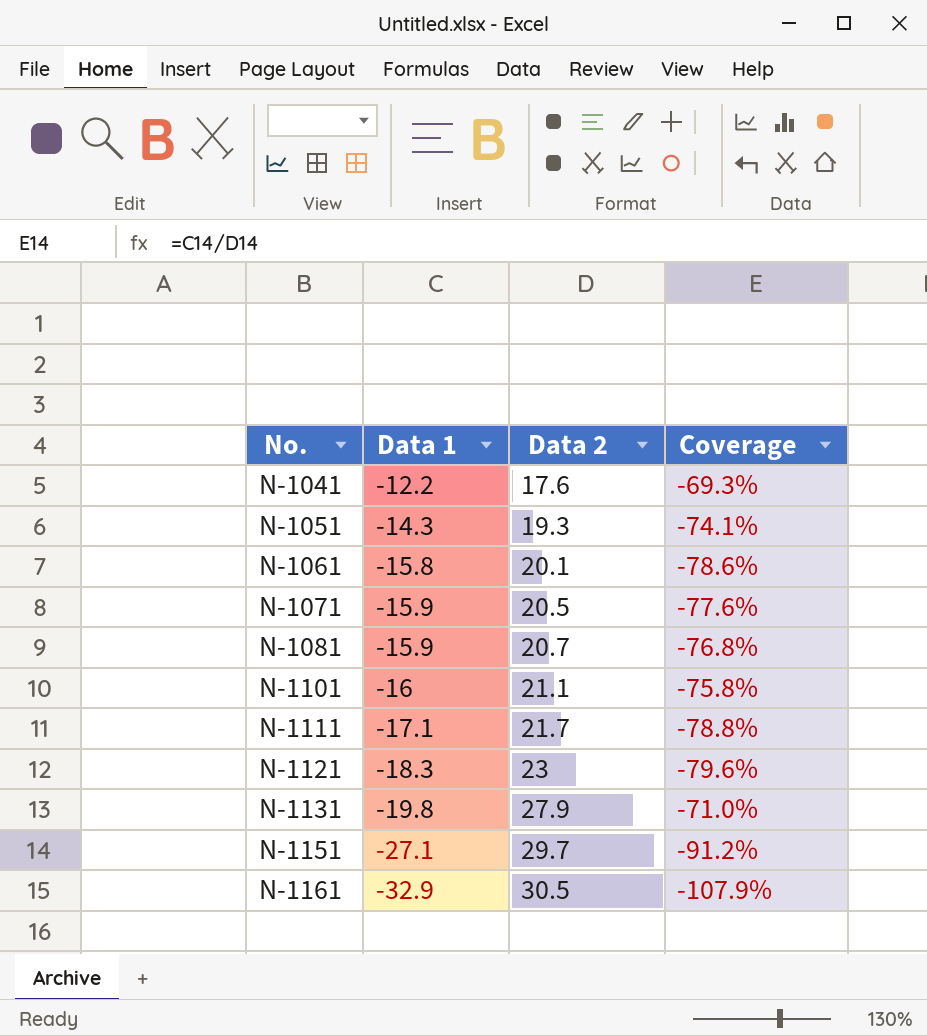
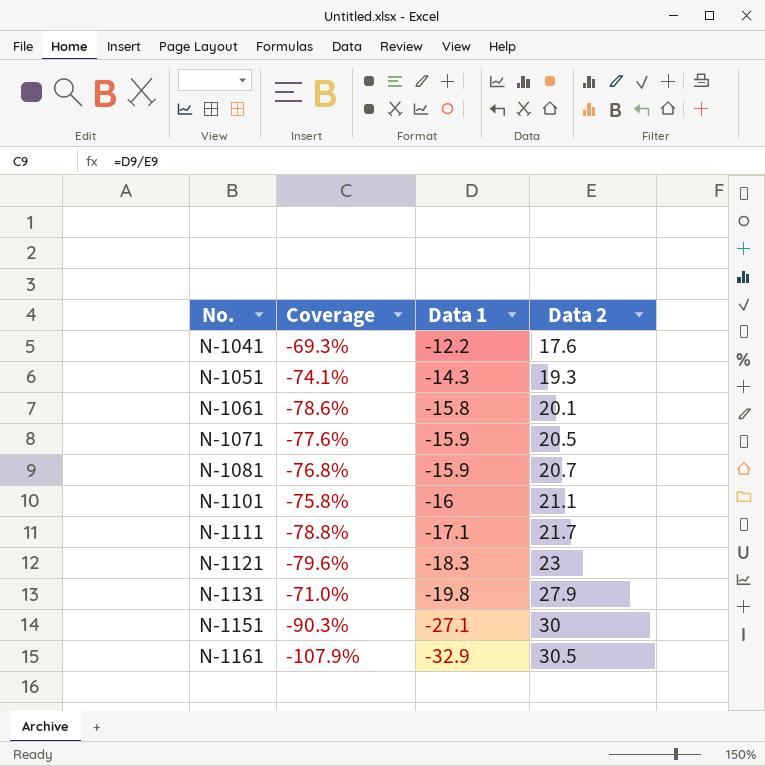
column Coverage | position: 4 -> 2
N-1151 | Coverage: -91.2% -> -90.3%
N-1151 | Data 2: 29.7 -> 30

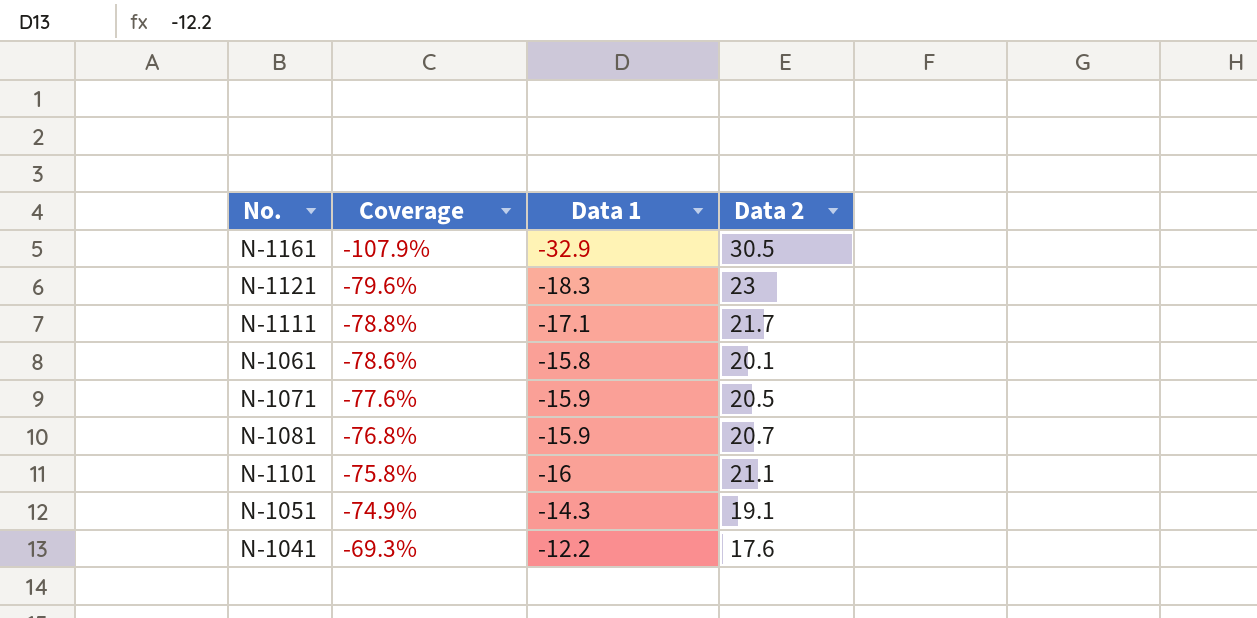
row order: No. ascending -> Coverage ascending
row N-1131: -71.0% | -19.8 | 27.9 -> none
row N-1151: -90.3% | -27.1 | 30 -> none
N-1051 | Coverage: -74.1% -> -74.9%
N-1051 | Data 2: 19.3 -> 19.1

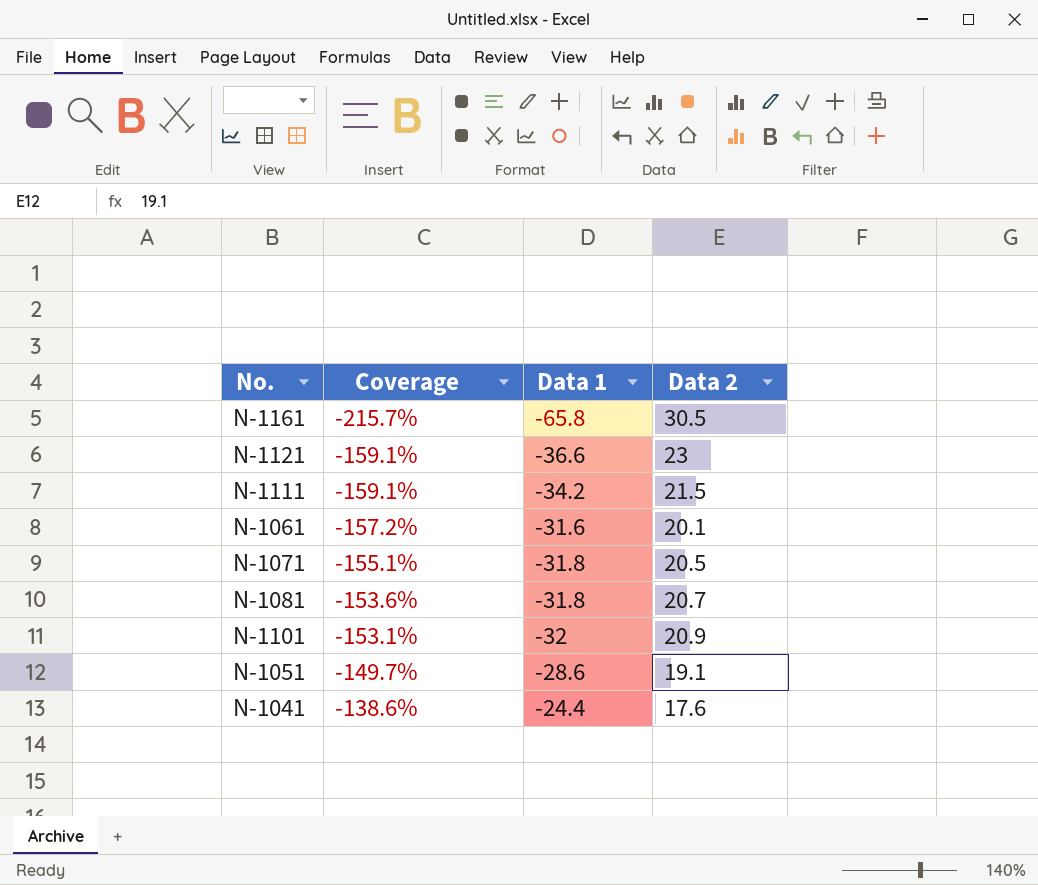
N-1161 | Coverage: -107.9% -> -215.7%
N-1161 | Data 1: -32.9 -> -65.8
N-1121 | Coverage: -79.6% -> -159.1%
N-1121 | Data 1: -18.3 -> -36.6
N-1111 | Coverage: -78.8% -> -159.1%
N-1111 | Data 1: -17.1 -> -34.2
N-1111 | Data 2: 21.7 -> 21.5
N-1061 | Coverage: -78.6% -> -157.2%
N-1061 | Data 1: -15.8 -> -31.6
N-1071 | Coverage: -77.6% -> -155.1%
N-1071 | Data 1: -15.9 -> -31.8
N-1081 | Coverage: -76.8% -> -153.6%
N-1081 | Data 1: -15.9 -> -31.8
N-1101 | Coverage: -75.8% -> -153.1%
N-1101 | Data 1: -16 -> -32
N-1101 | Data 2: 21.1 -> 20.9
N-1051 | Coverage: -74.9% -> -149.7%
N-1051 | Data 1: -14.3 -> -28.6
N-1041 | Coverage: -69.3% -> -138.6%
N-1041 | Data 1: -12.2 -> -24.4

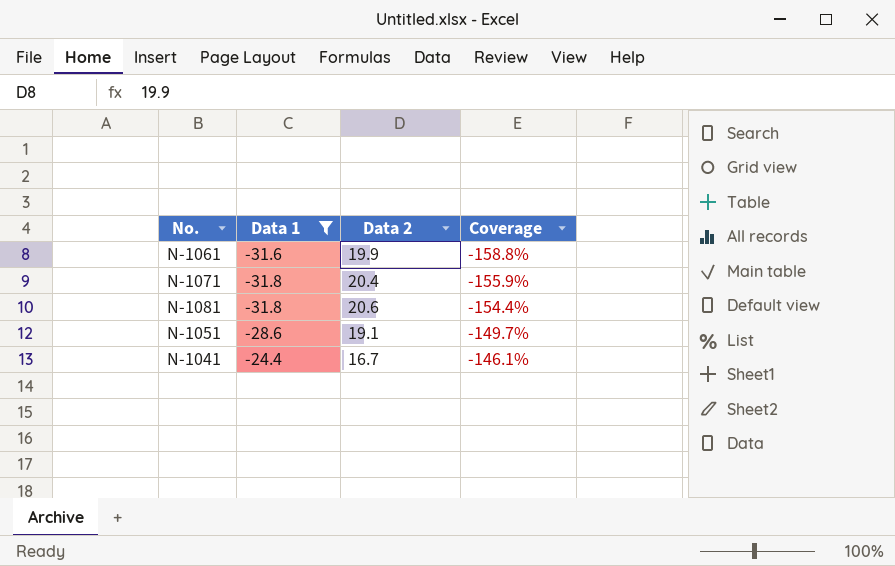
filter: none -> Data 1 >= -31.8
column Coverage | position: 2 -> 4
N-1061 | Data 2: 20.1 -> 19.9
N-1061 | Coverage: -157.2% -> -158.8%
N-1071 | Data 2: 20.5 -> 20.4
N-1071 | Coverage: -155.1% -> -155.9%
N-1081 | Data 2: 20.7 -> 20.6
N-1081 | Coverage: -153.6% -> -154.4%
N-1041 | Data 2: 17.6 -> 16.7
N-1041 | Coverage: -138.6% -> -146.1%

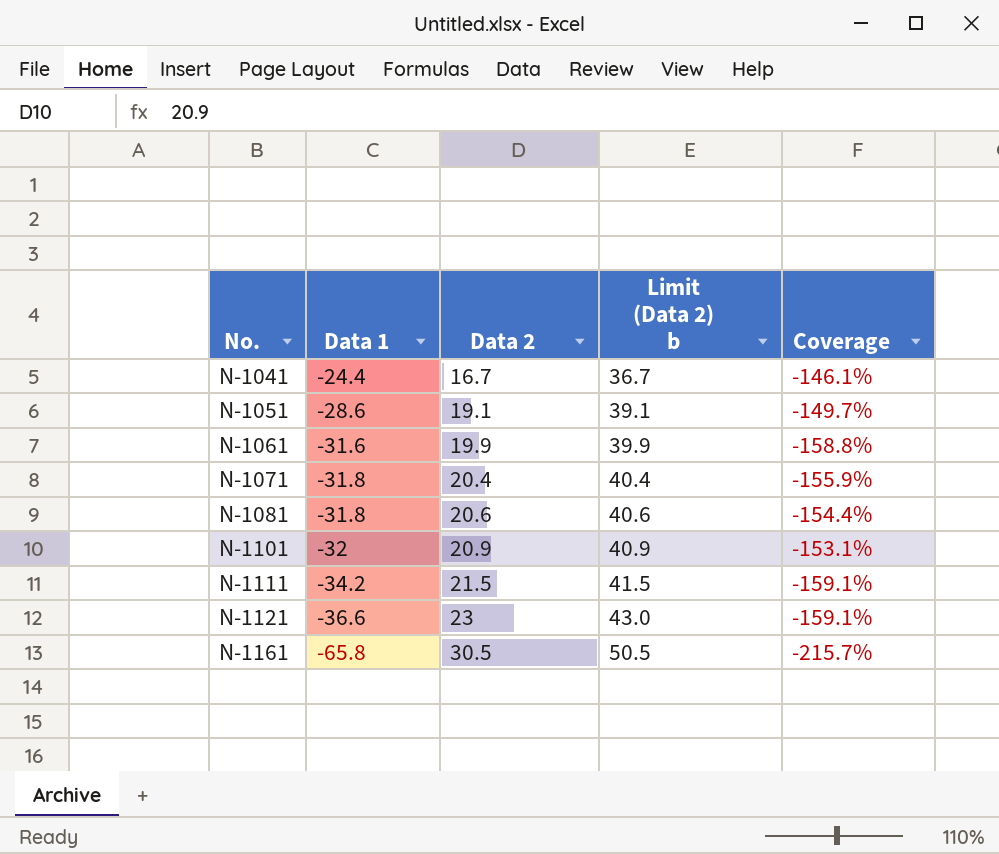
filter: Data 1 >= -31.8 -> none
row order: Coverage ascending -> No. ascending
column Limit (Data 2) b | formula: none -> [Data 2] + 20

